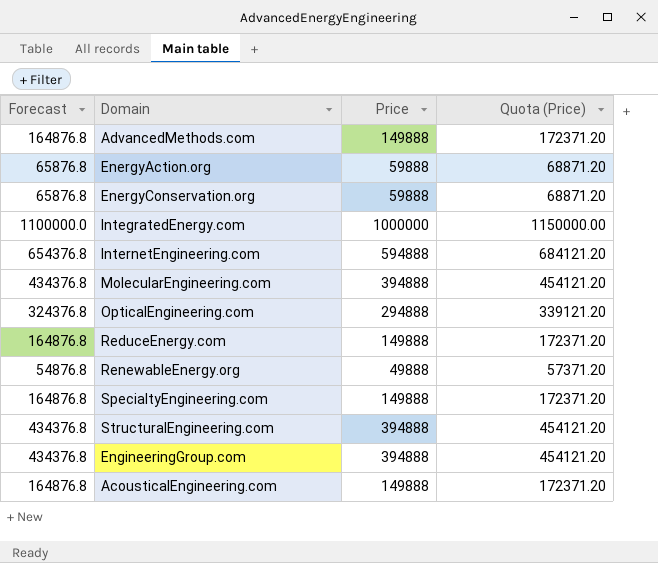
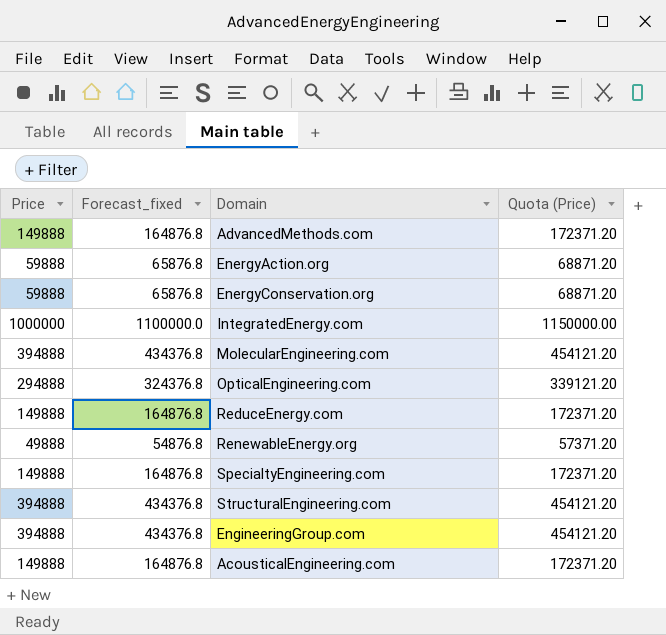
column Price | position: 3 -> 1
column name: Forecast -> Forecast_fixed
row InternetEngineering.com: 654376.8 | 594888 | 684121.20 -> none

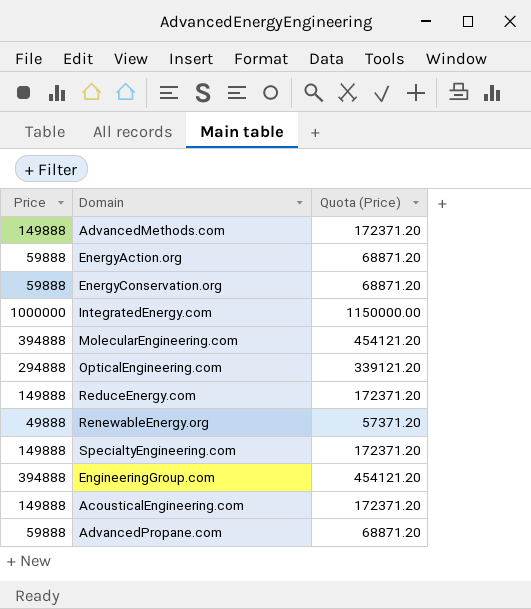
column Forecast_fixed | formula: [Price] * 1.1 -> none
row StructuralEngineering.com: 394888 | 434376.8 | 454121.20 -> none
row AdvancedPropane.com: none -> 59888 | 68871.20

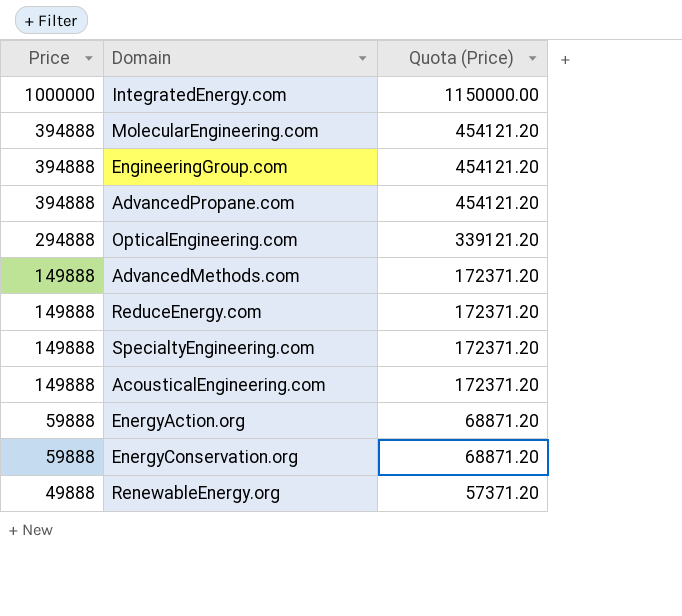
row order: none -> Price descending
AdvancedPropane.com | Price: 59888 -> 394888
AdvancedPropane.com | Quota (Price): 68871.20 -> 454121.20

